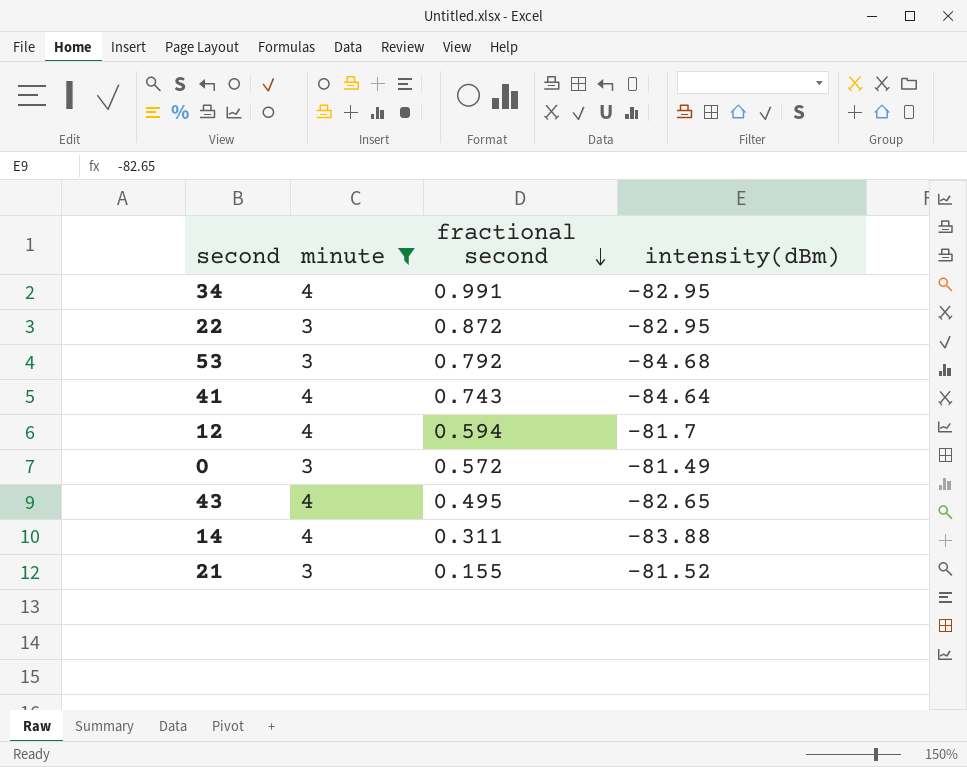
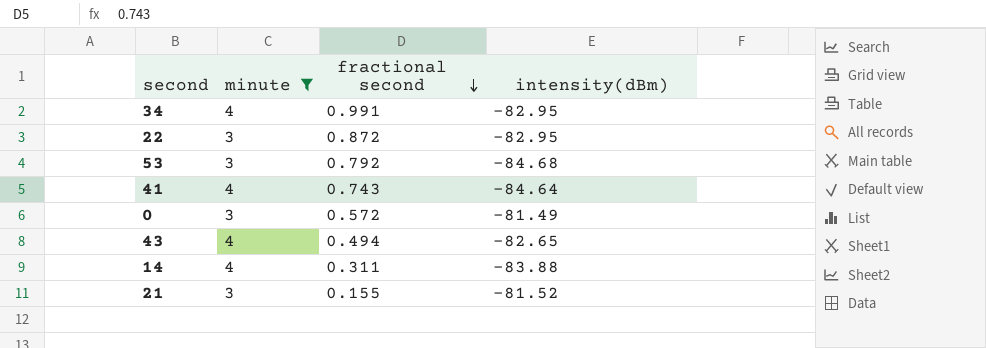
row 12: 4 | 0.594 | -81.7 -> none
43 | fractional second: 0.495 -> 0.494

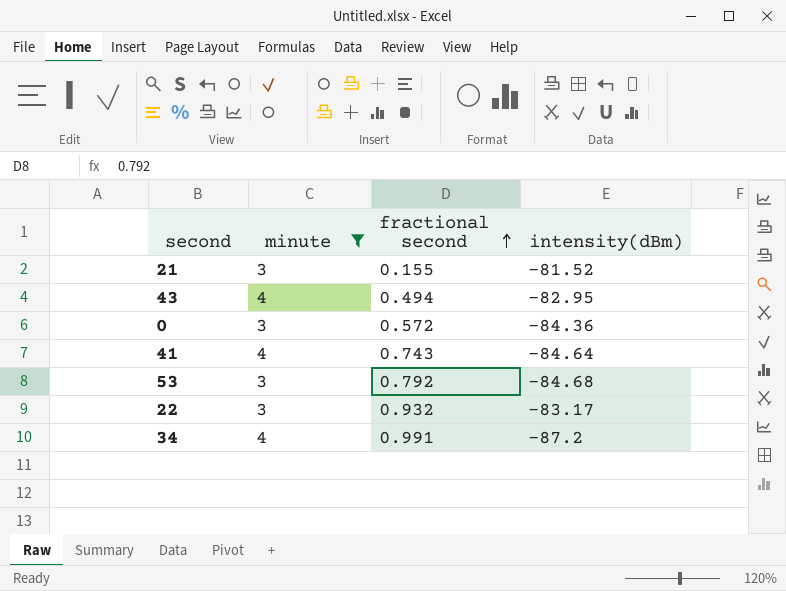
row order: fractional second descending -> fractional second ascending
row 14: 4 | 0.311 | -83.88 -> none
43 | intensity(dBm): -82.65 -> -82.95
0 | intensity(dBm): -81.49 -> -84.36
22 | fractional second: 0.872 -> 0.932
22 | intensity(dBm): -82.95 -> -83.17
34 | intensity(dBm): -82.95 -> -87.2

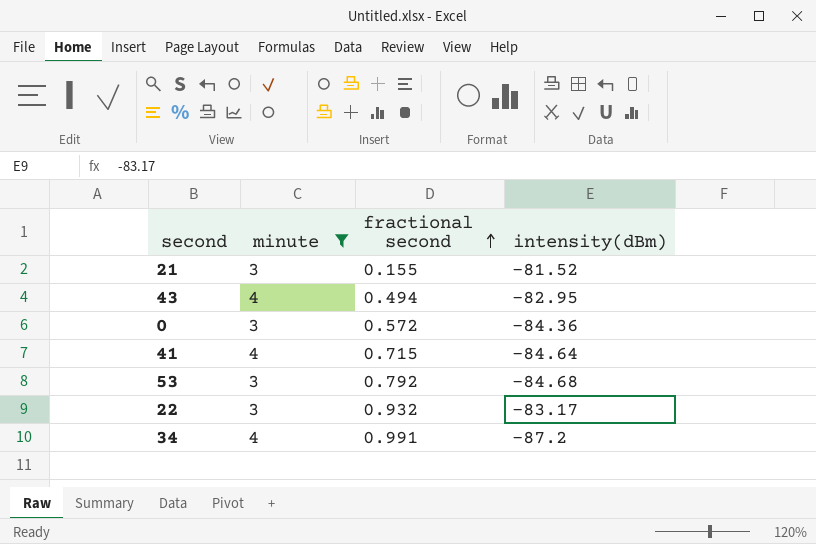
41 | fractional second: 0.743 -> 0.715

